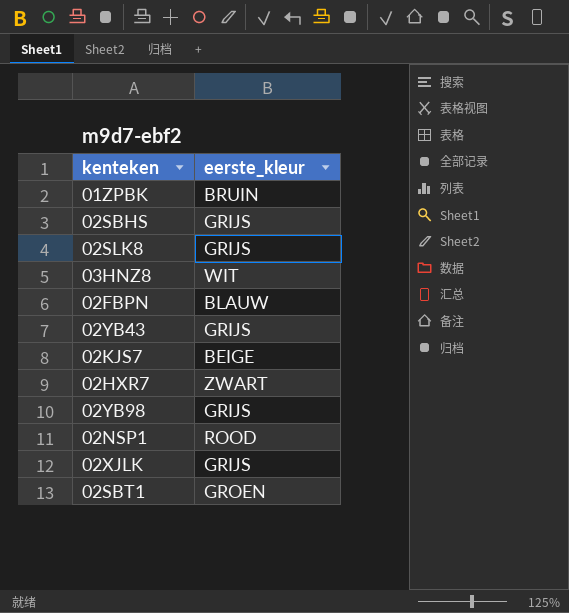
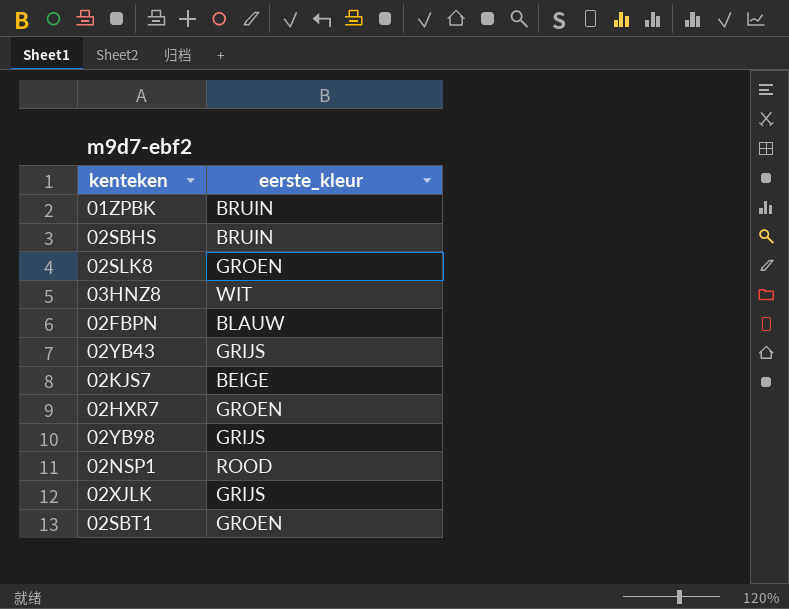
02SBHS | eerste_kleur: GRIJS -> BRUIN
02SLK8 | eerste_kleur: GRIJS -> GROEN
02HXR7 | eerste_kleur: ZWART -> GROEN

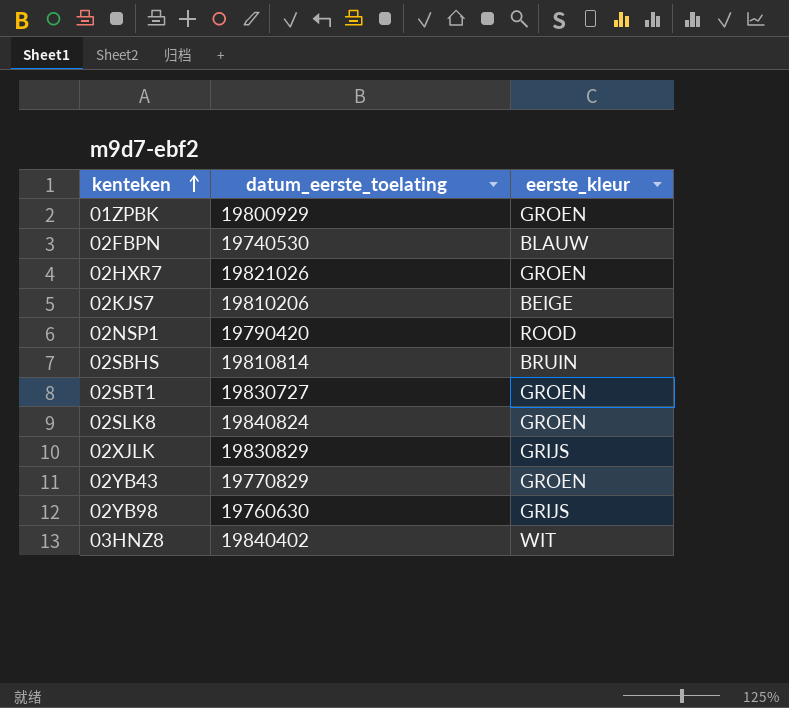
row order: none -> kenteken ascending
column datum_eerste_toelating | position: none -> 2
01ZPBK | eerste_kleur: BRUIN -> GROEN
02YB43 | eerste_kleur: GRIJS -> GROEN

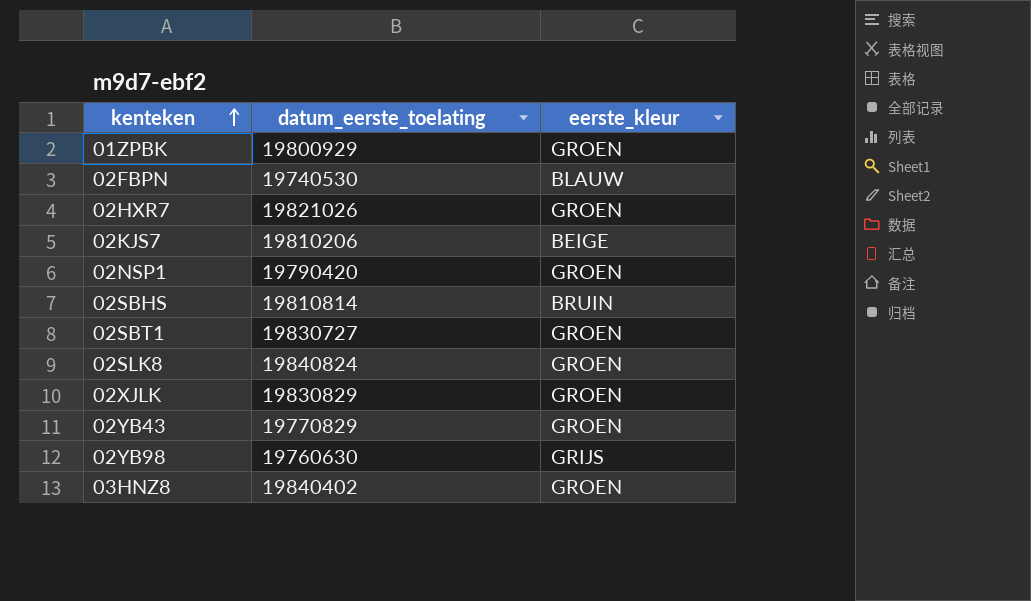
02NSP1 | eerste_kleur: ROOD -> GROEN
02XJLK | eerste_kleur: GRIJS -> GROEN
03HNZ8 | eerste_kleur: WIT -> GROEN

